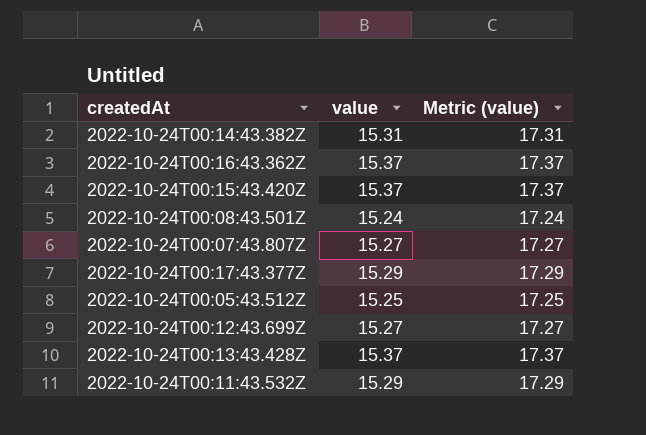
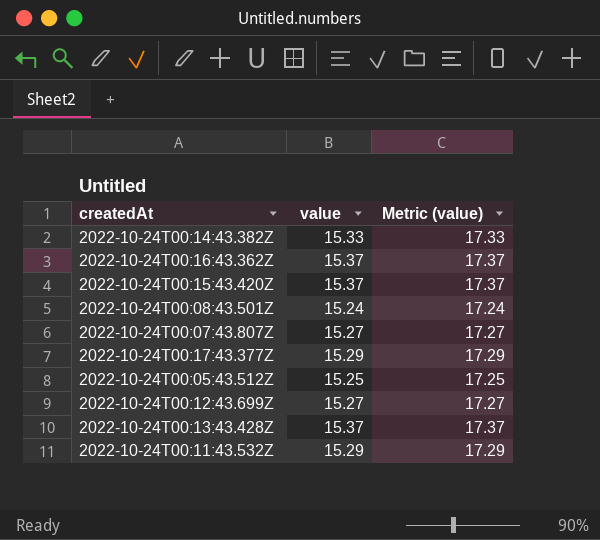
2022-10-24T00:14:43.382Z | value: 15.31 -> 15.33
2022-10-24T00:14:43.382Z | Metric (value): 17.31 -> 17.33

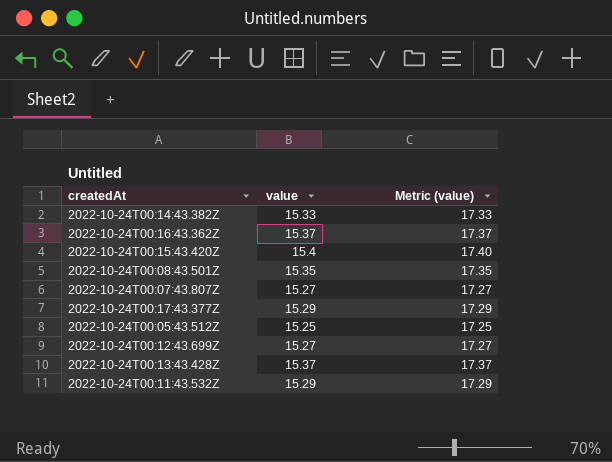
2022-10-24T00:15:43.420Z | value: 15.37 -> 15.4
2022-10-24T00:15:43.420Z | Metric (value): 17.37 -> 17.40
2022-10-24T00:08:43.501Z | value: 15.24 -> 15.35
2022-10-24T00:08:43.501Z | Metric (value): 17.24 -> 17.35

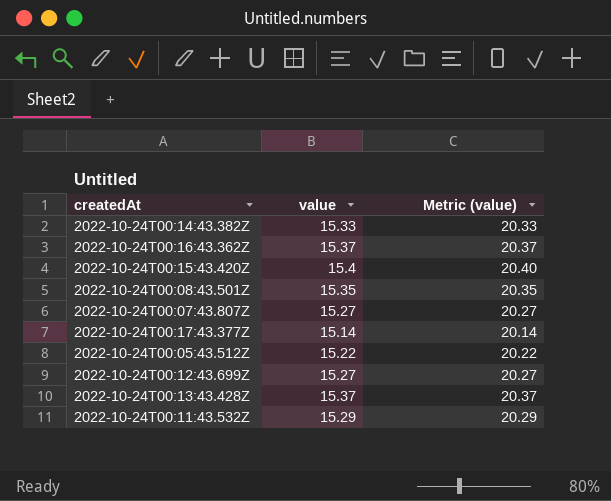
column Metric (value) | formula: [value] + 2 -> [value] + 5
2022-10-24T00:17:43.377Z | value: 15.29 -> 15.14
2022-10-24T00:05:43.512Z | value: 15.25 -> 15.22

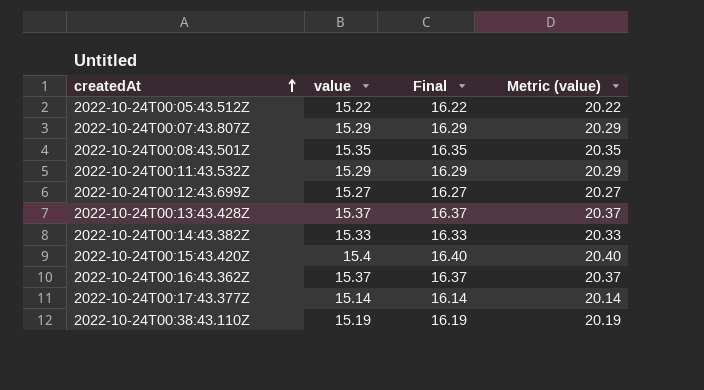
row order: none -> createdAt ascending
column Final | formula: none -> [value] + 1
2022-10-24T00:07:43.807Z | value: 15.27 -> 15.29
2022-10-24T00:07:43.807Z | Metric (value): 20.27 -> 20.29
row 2022-10-24T00:38:43.110Z: none -> 15.19 | 16.19 | 20.19

